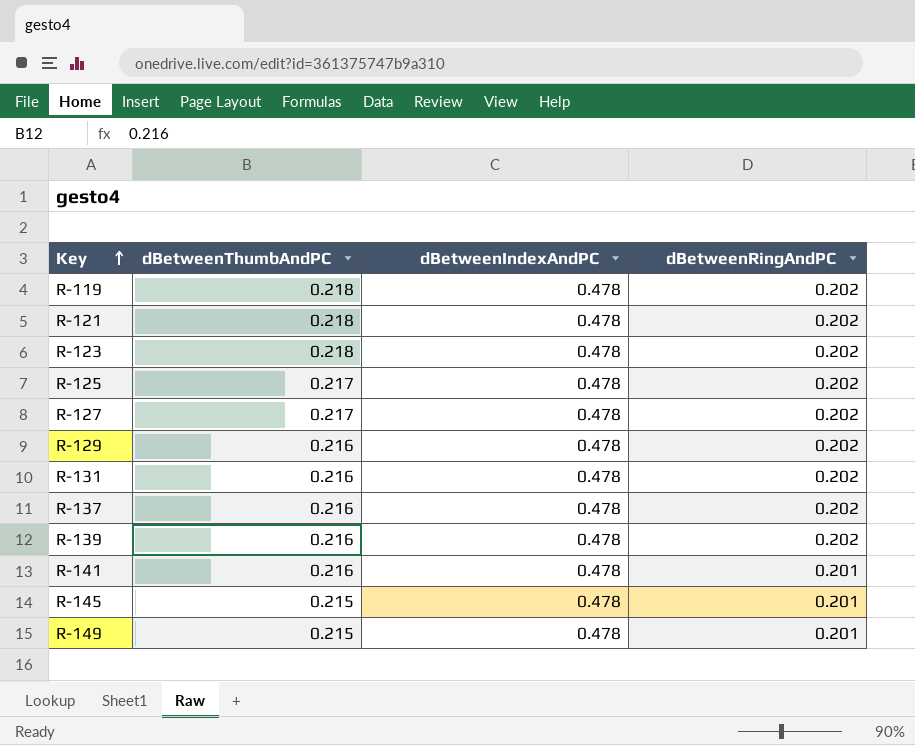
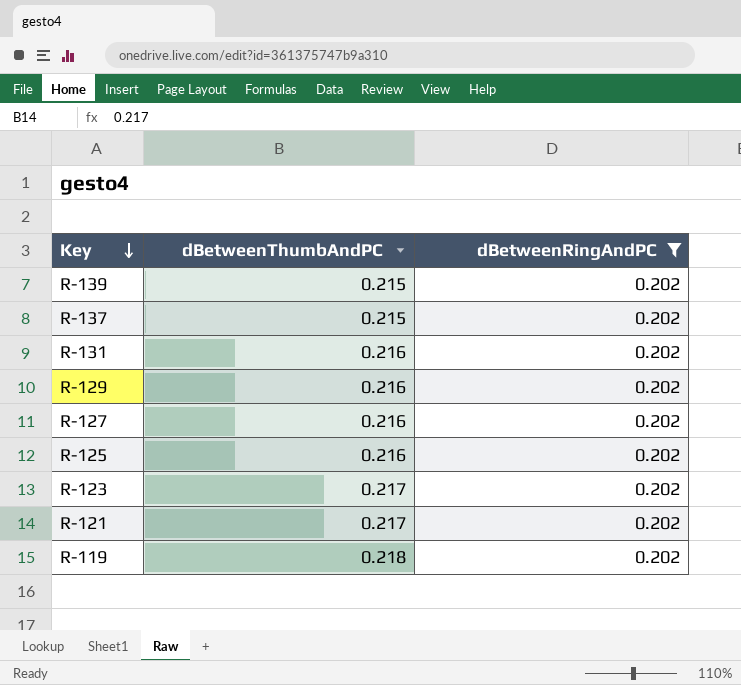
filter: none -> dBetweenRingAndPC = 0.202
row order: Key ascending -> Key descending
column dBetweenIndexAndPC | position: 3 -> none
R-139 | dBetweenThumbAndPC: 0.216 -> 0.215
R-137 | dBetweenThumbAndPC: 0.216 -> 0.215
R-127 | dBetweenThumbAndPC: 0.217 -> 0.216
R-125 | dBetweenThumbAndPC: 0.217 -> 0.216
R-123 | dBetweenThumbAndPC: 0.218 -> 0.217
R-121 | dBetweenThumbAndPC: 0.218 -> 0.217

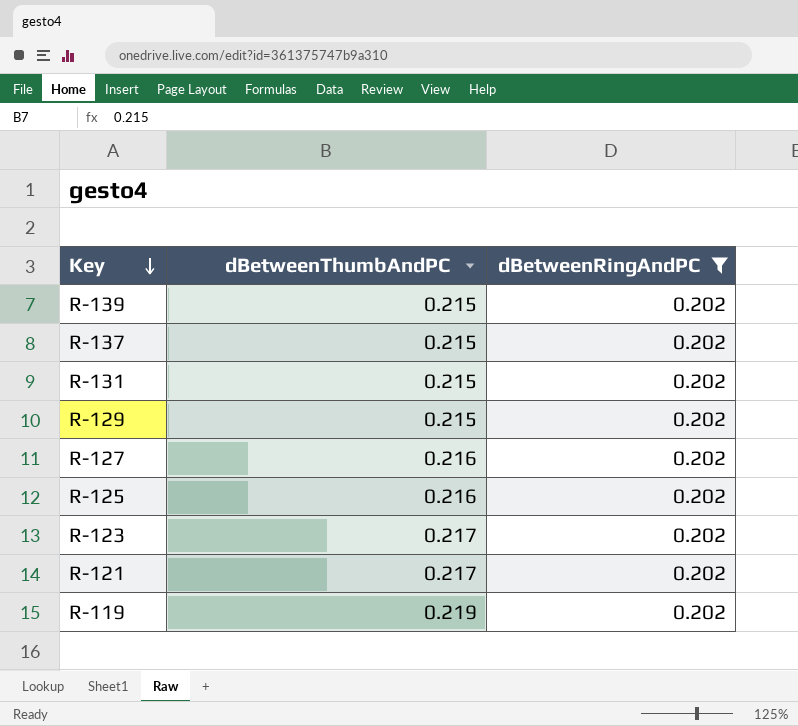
R-131 | dBetweenThumbAndPC: 0.216 -> 0.215
R-129 | dBetweenThumbAndPC: 0.216 -> 0.215
R-119 | dBetweenThumbAndPC: 0.218 -> 0.219

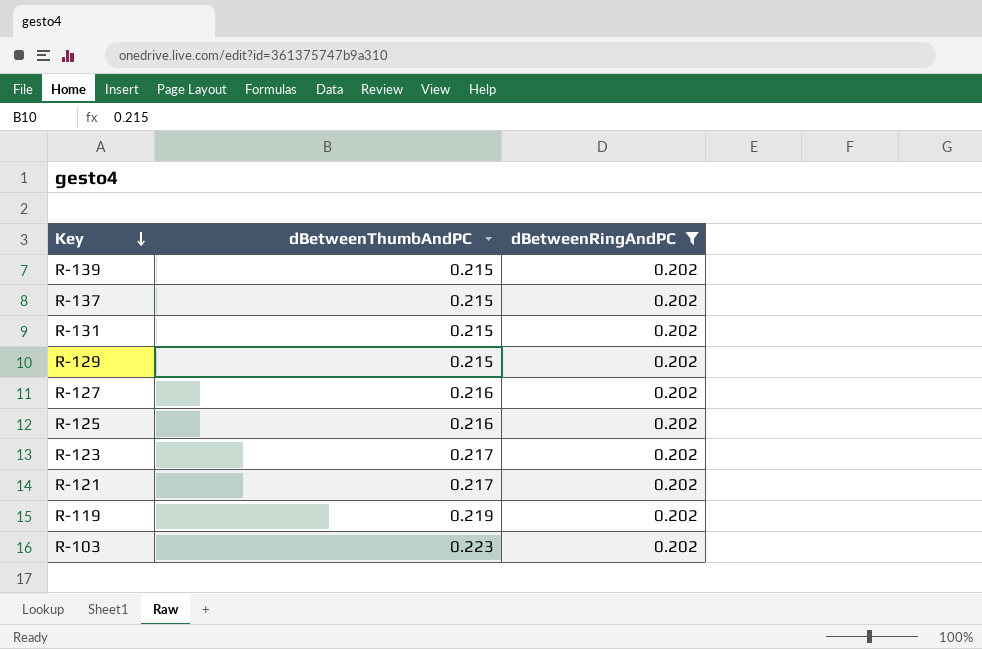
row R-103: none -> 0.223 | 0.202

